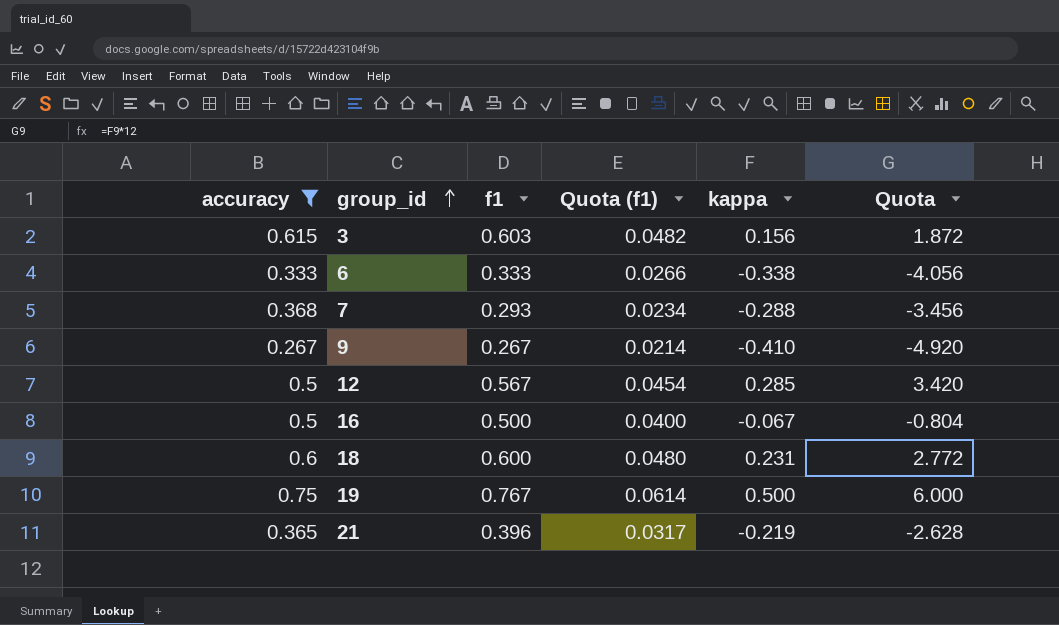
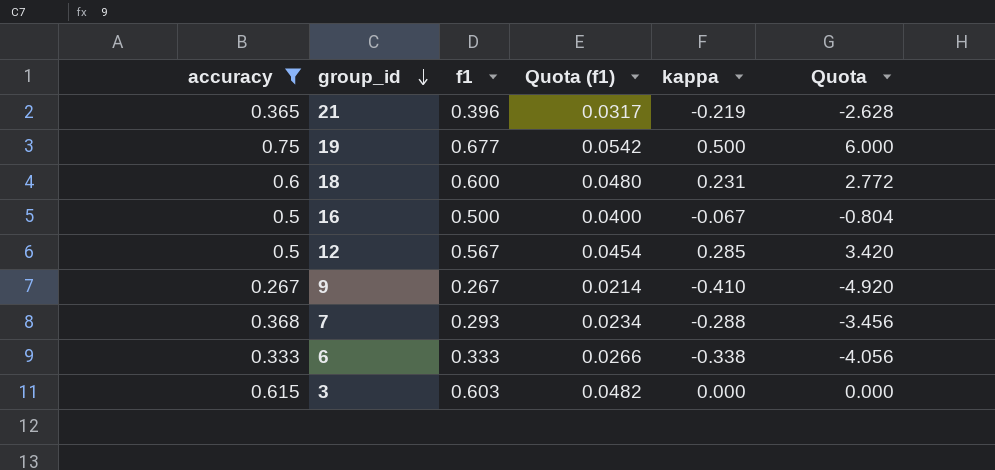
row order: group_id ascending -> group_id descending
19 | f1: 0.767 -> 0.677
19 | Quota (f1): 0.0614 -> 0.0542
3 | kappa: 0.156 -> 0.000
3 | Quota: 1.872 -> 0.000

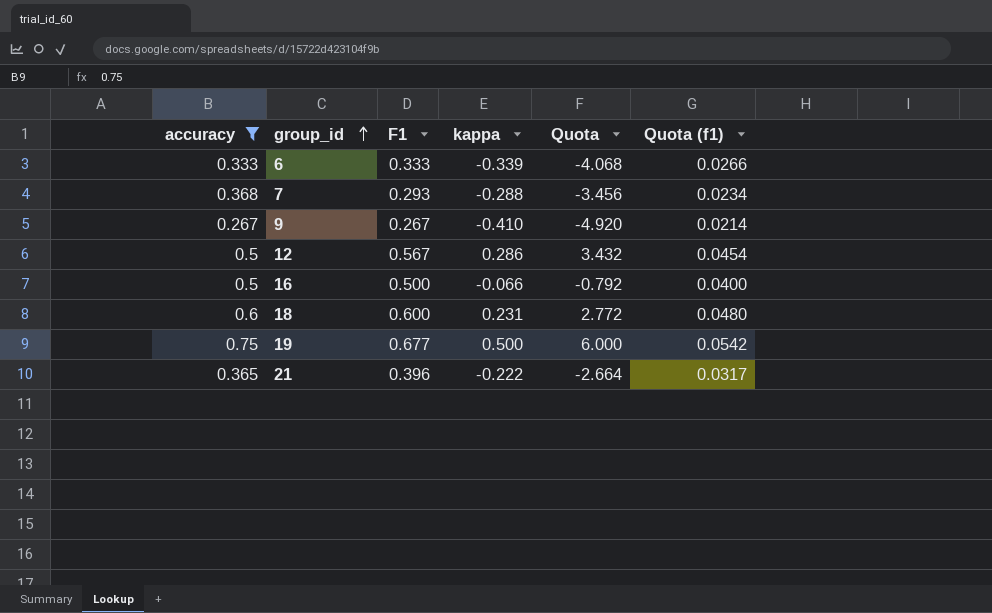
row order: group_id descending -> group_id ascending
column name: f1 -> F1
column Quota (f1) | position: 4 -> 6
row 3: 0.615 | 0.603 | 0.0482 | 0.000 | 0.000 -> none
6 | kappa: -0.338 -> -0.339
6 | Quota: -4.056 -> -4.068
12 | kappa: 0.285 -> 0.286
12 | Quota: 3.420 -> 3.432
16 | kappa: -0.067 -> -0.066
16 | Quota: -0.804 -> -0.792
21 | kappa: -0.219 -> -0.222
21 | Quota: -2.628 -> -2.664

